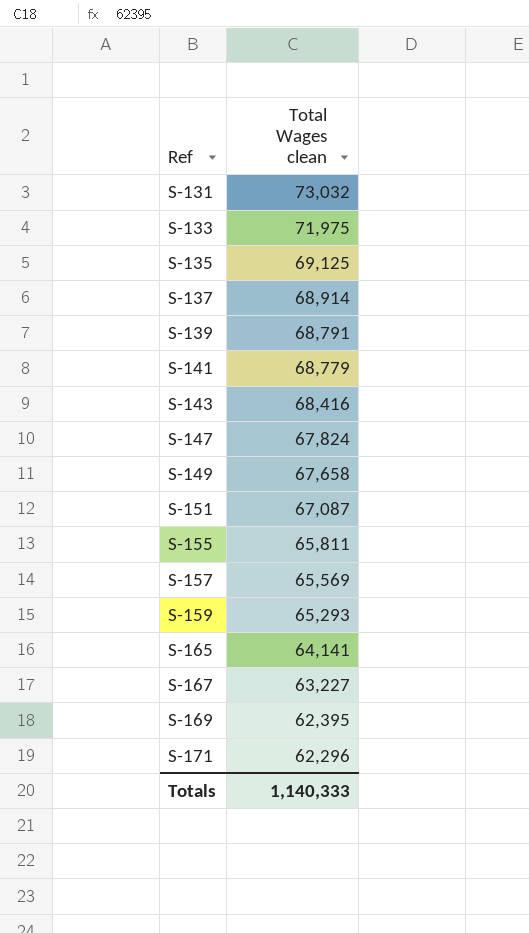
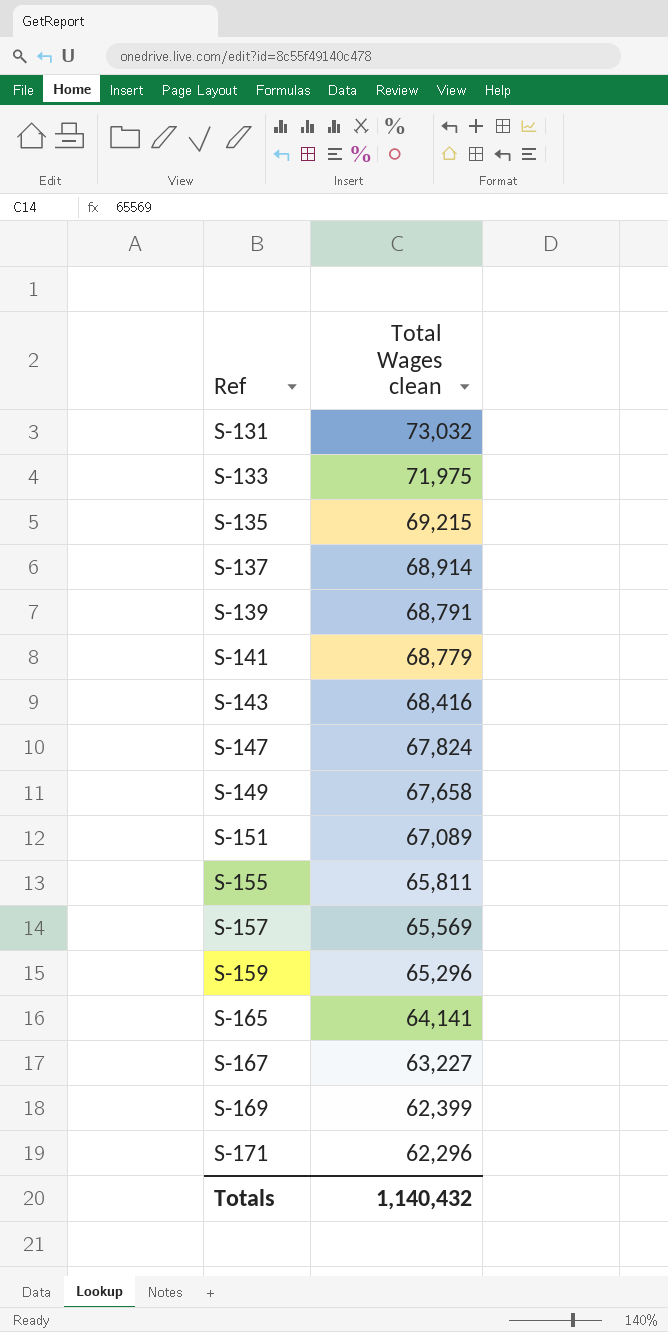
S-135 | Total Wages clean: 69,125 -> 69,215
S-151 | Total Wages clean: 67,087 -> 67,089
S-159 | Total Wages clean: 65,293 -> 65,296
S-169 | Total Wages clean: 62,395 -> 62,399
Totals | Total Wages clean: 1,140,333 -> 1,140,432

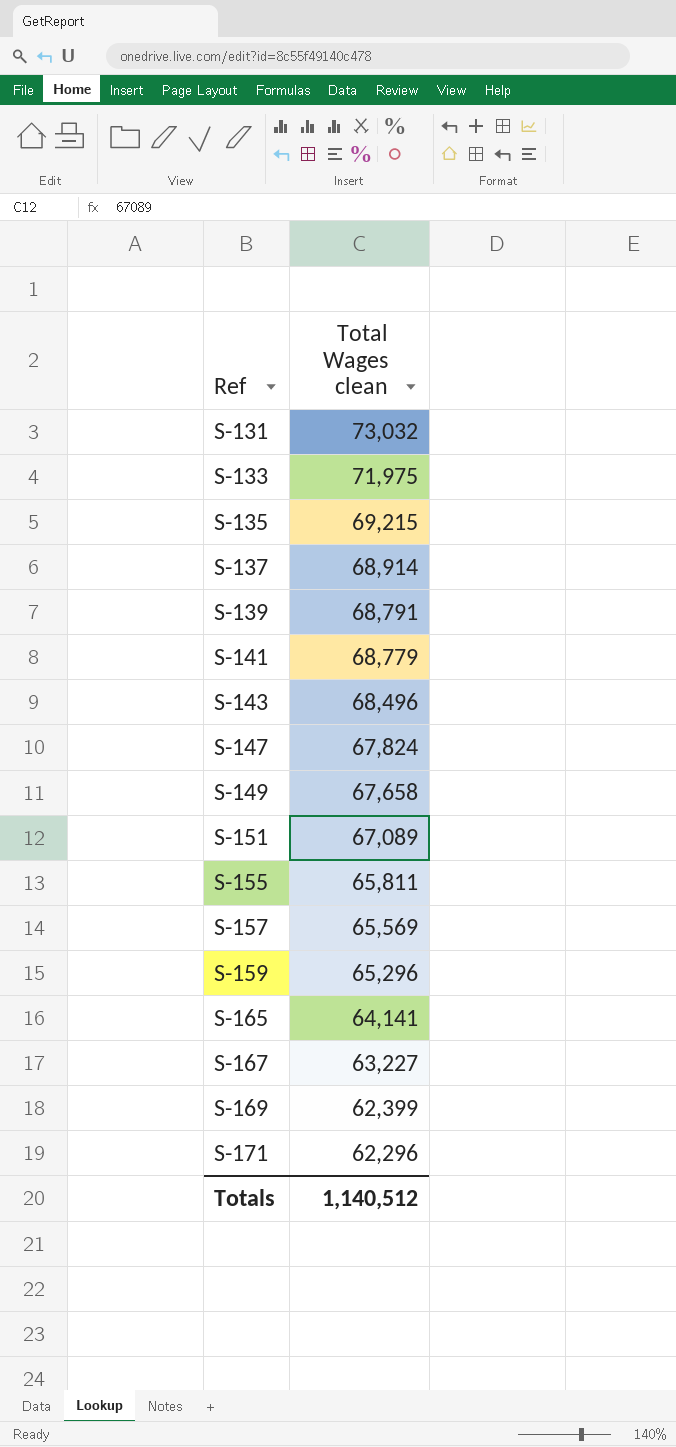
S-143 | Total Wages clean: 68,416 -> 68,496
Totals | Total Wages clean: 1,140,432 -> 1,140,512

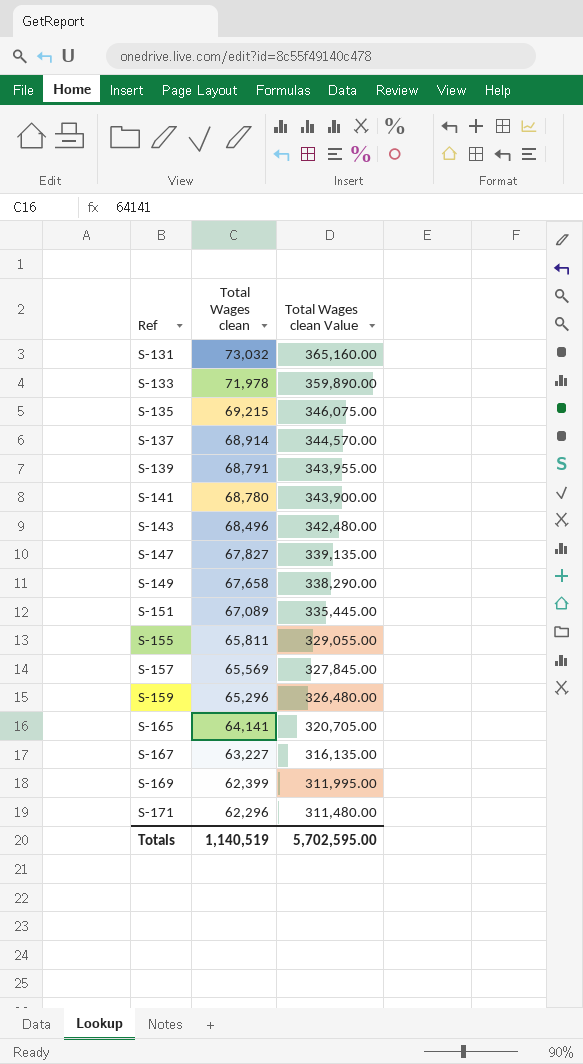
column Total Wages clean Value | formula: none -> [Total Wages clean] * 5
S-133 | Total Wages clean: 71,975 -> 71,978
S-141 | Total Wages clean: 68,779 -> 68,780
S-147 | Total Wages clean: 67,824 -> 67,827
Totals | Total Wages clean: 1,140,512 -> 1,140,519

